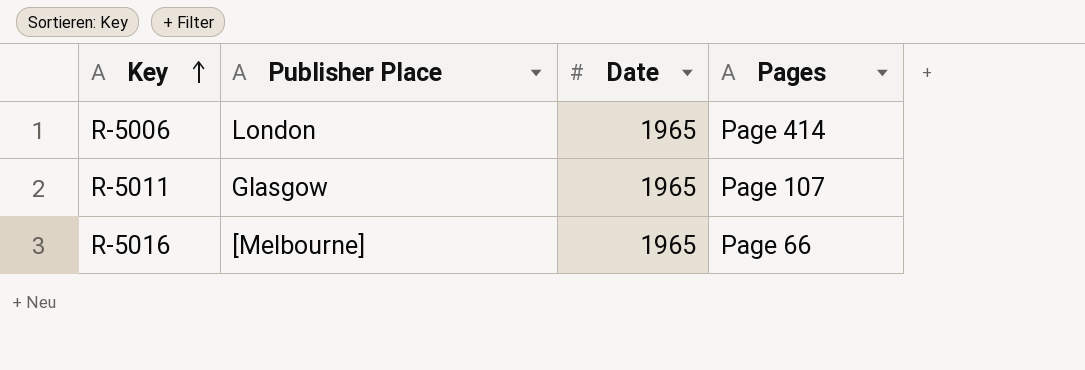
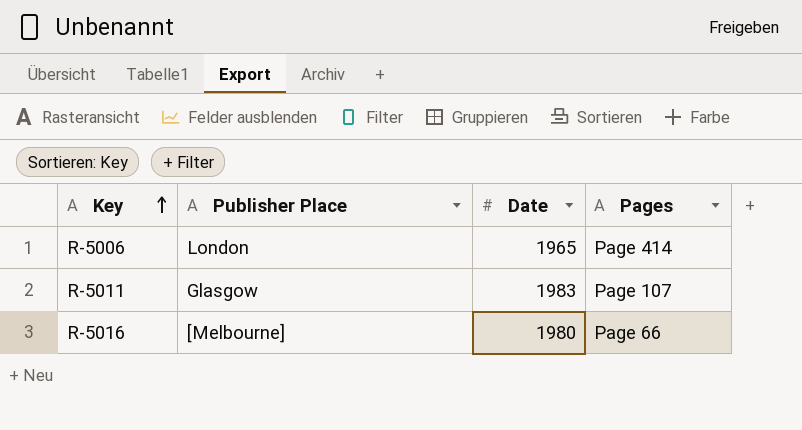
R-5011 | Date: 1965 -> 1983
R-5016 | Date: 1965 -> 1980

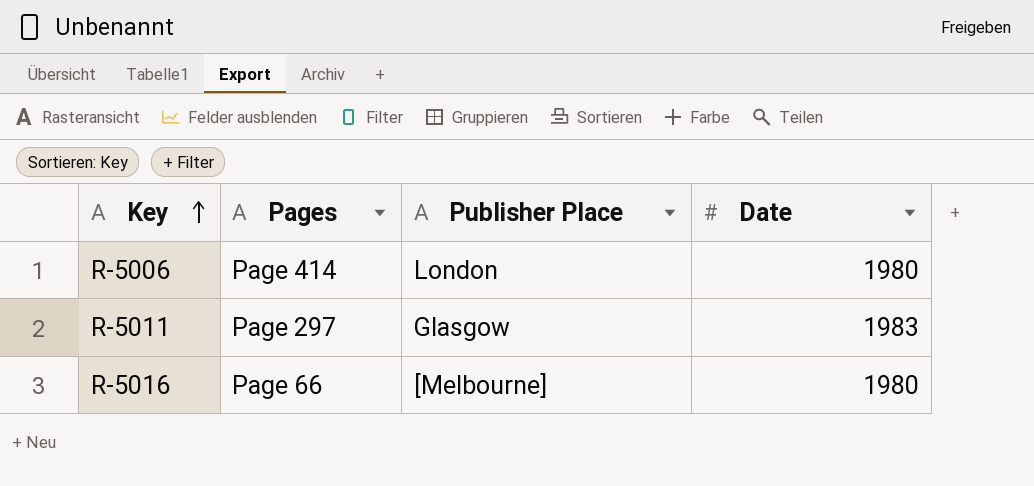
column Pages | position: 4 -> 2
R-5006 | Date: 1965 -> 1980
R-5011 | Pages: Page 107 -> Page 297

